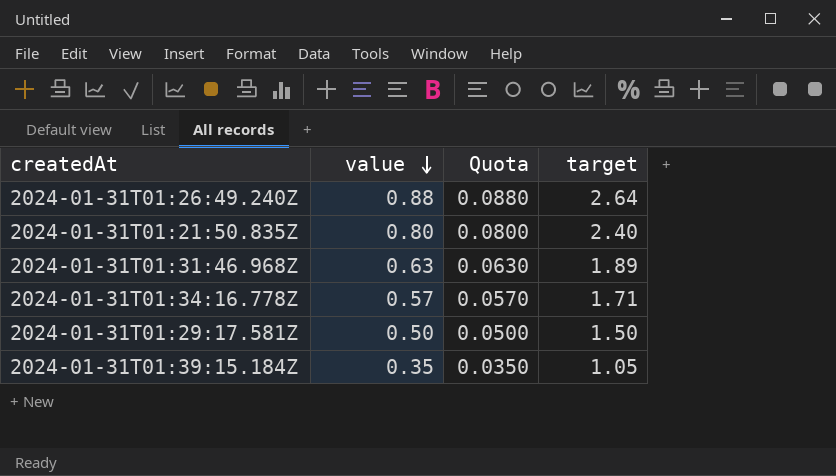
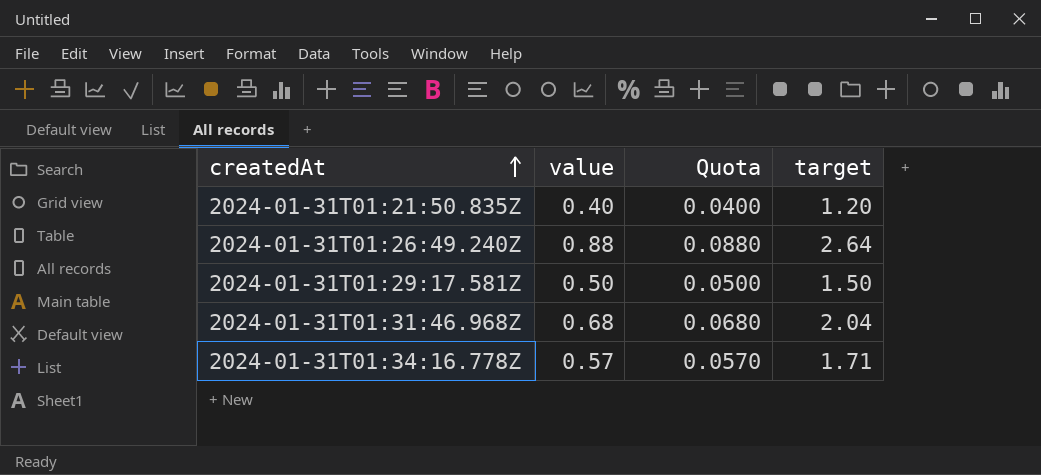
row order: value descending -> createdAt ascending
row 2024-01-31T01:39:15.184Z: 0.35 | 0.0350 | 1.05 -> none
2024-01-31T01:21:50.835Z | value: 0.80 -> 0.40
2024-01-31T01:21:50.835Z | Quota: 0.0800 -> 0.0400
2024-01-31T01:21:50.835Z | target: 2.40 -> 1.20
2024-01-31T01:31:46.968Z | value: 0.63 -> 0.68
2024-01-31T01:31:46.968Z | Quota: 0.0630 -> 0.0680
2024-01-31T01:31:46.968Z | target: 1.89 -> 2.04

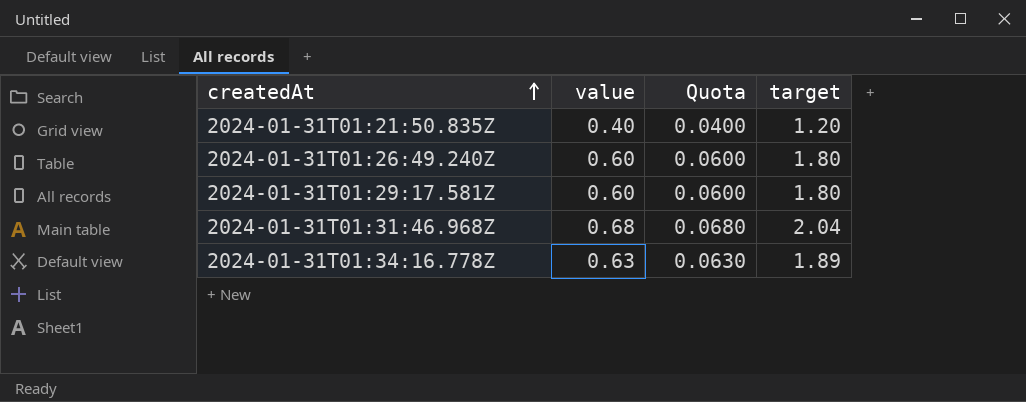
2024-01-31T01:26:49.240Z | value: 0.88 -> 0.60
2024-01-31T01:26:49.240Z | Quota: 0.0880 -> 0.0600
2024-01-31T01:26:49.240Z | target: 2.64 -> 1.80
2024-01-31T01:29:17.581Z | value: 0.50 -> 0.60
2024-01-31T01:29:17.581Z | Quota: 0.0500 -> 0.0600
2024-01-31T01:29:17.581Z | target: 1.50 -> 1.80
2024-01-31T01:34:16.778Z | value: 0.57 -> 0.63
2024-01-31T01:34:16.778Z | Quota: 0.0570 -> 0.0630
2024-01-31T01:34:16.778Z | target: 1.71 -> 1.89

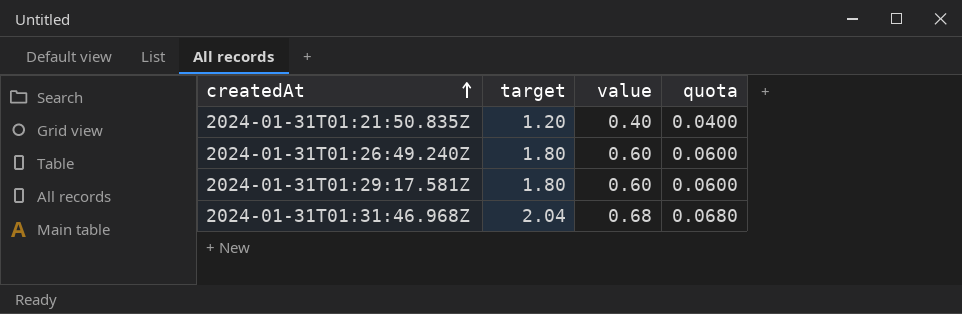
column target | position: 4 -> 2
column name: Quota -> quota
row 2024-01-31T01:34:16.778Z: 0.63 | 0.0630 | 1.89 -> none

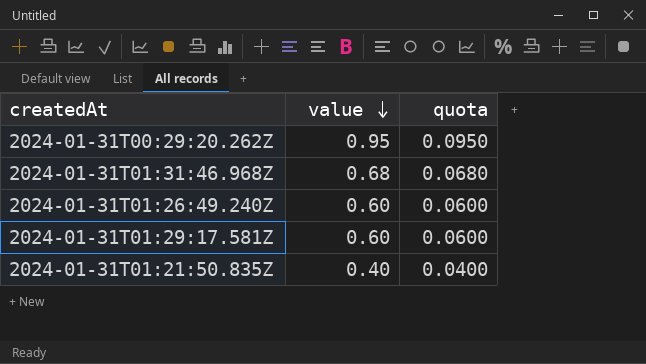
row order: createdAt ascending -> value descending
column target | formula: [value] * 3 -> none
row 2024-01-31T00:29:20.262Z: none -> 0.95 | 0.0950

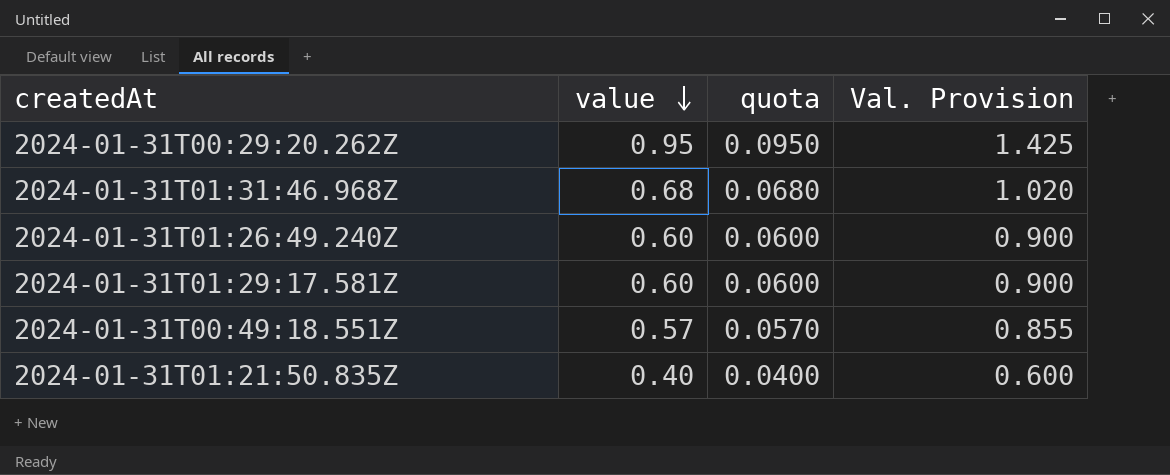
column Val. Provision | formula: none -> [value] * 1.5
row 2024-01-31T00:49:18.551Z: none -> 0.57 | 0.0570 | 0.855

